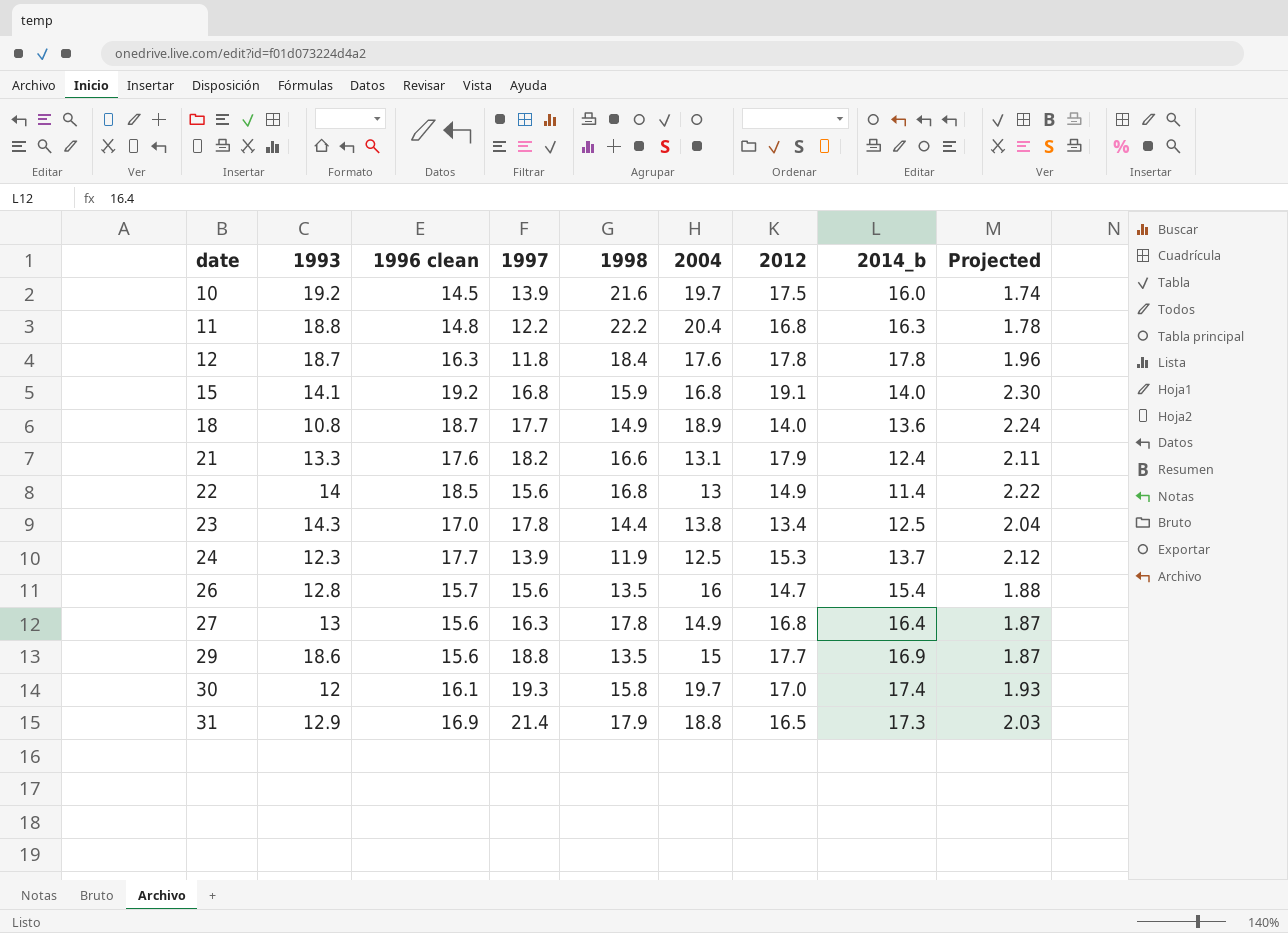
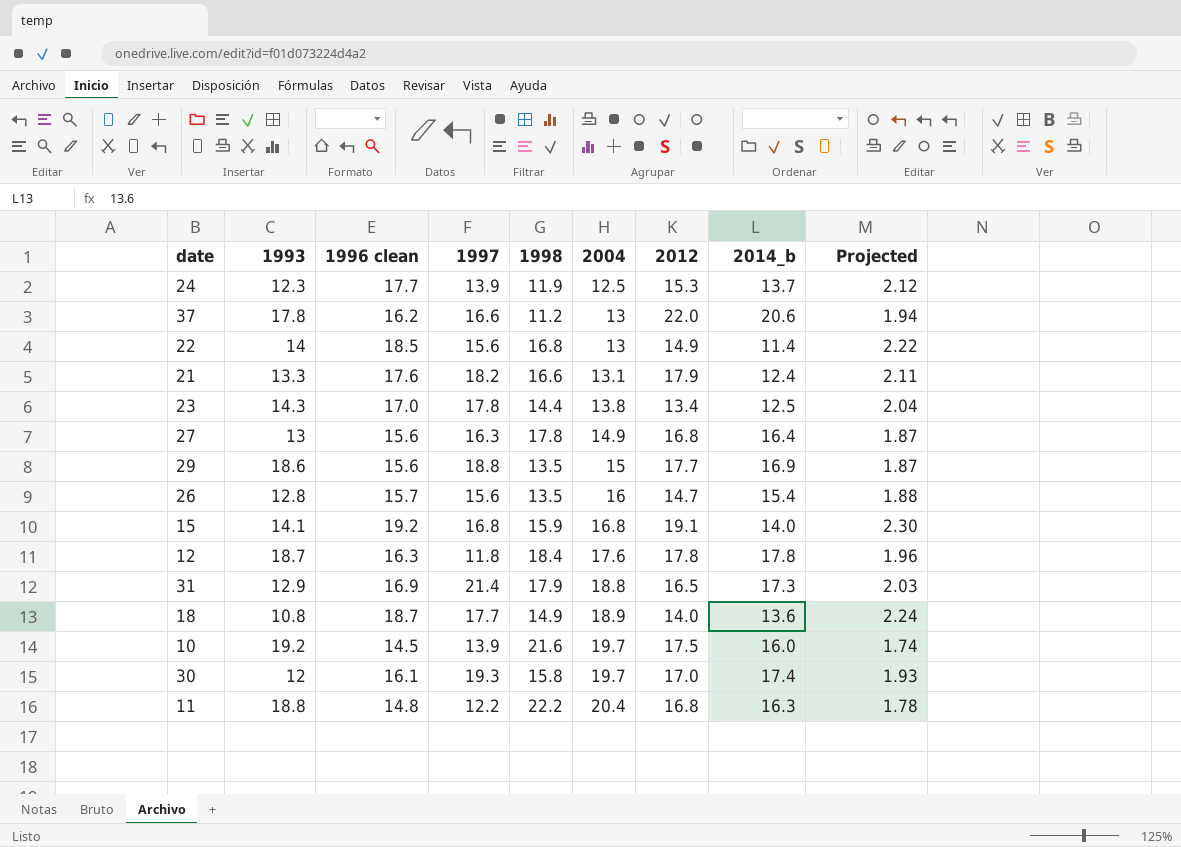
row order: date ascending -> 2004 ascending
row 37: none -> 17.8 | 16.2 | 16.6 | 11.2 | 13 | 22.0 | 20.6 | 1.94

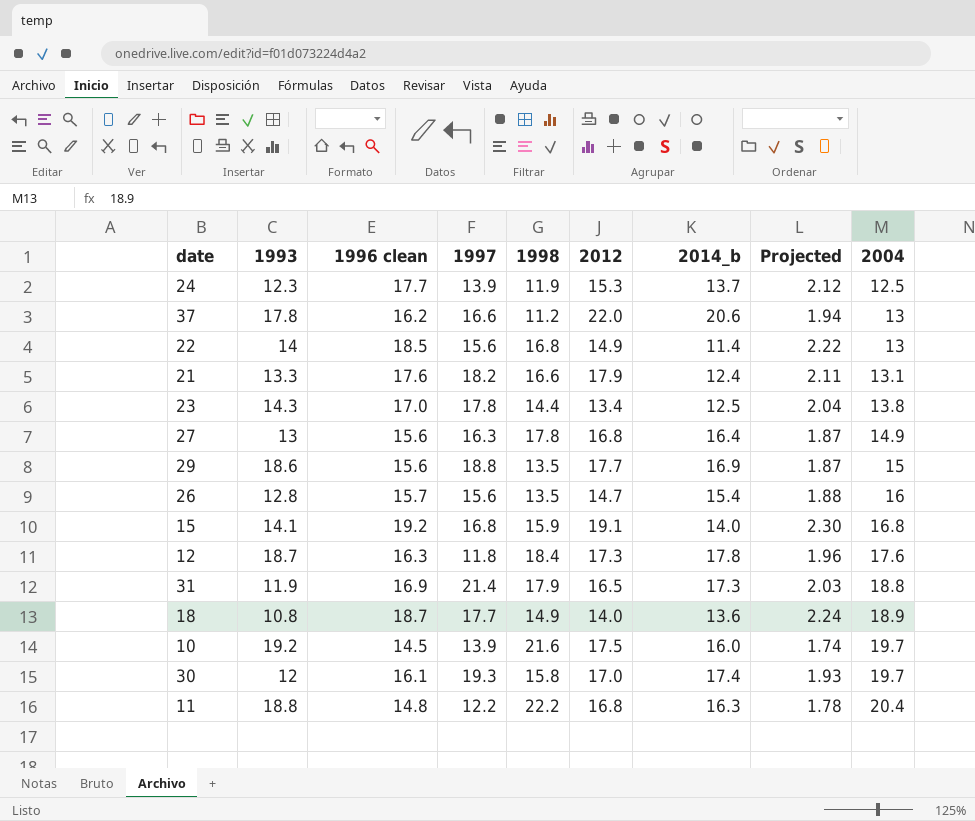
column 2004 | position: 6 -> 9
12 | 2012: 17.8 -> 17.3
31 | 1993: 12.9 -> 11.9

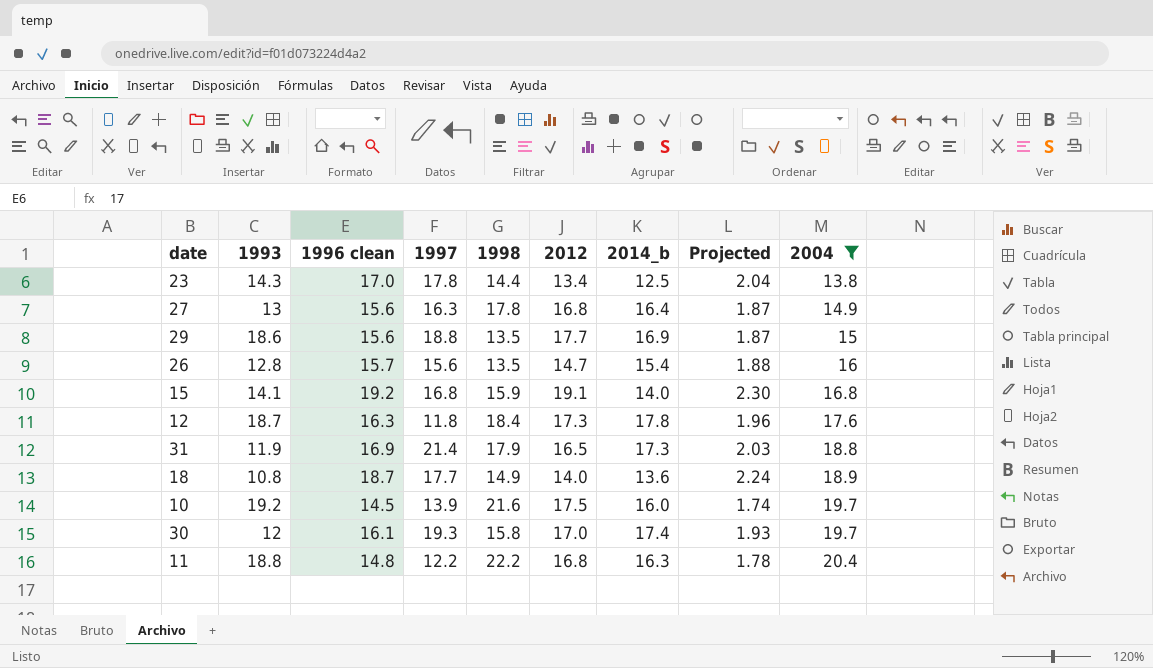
filter: none -> 2004 >= 13.8

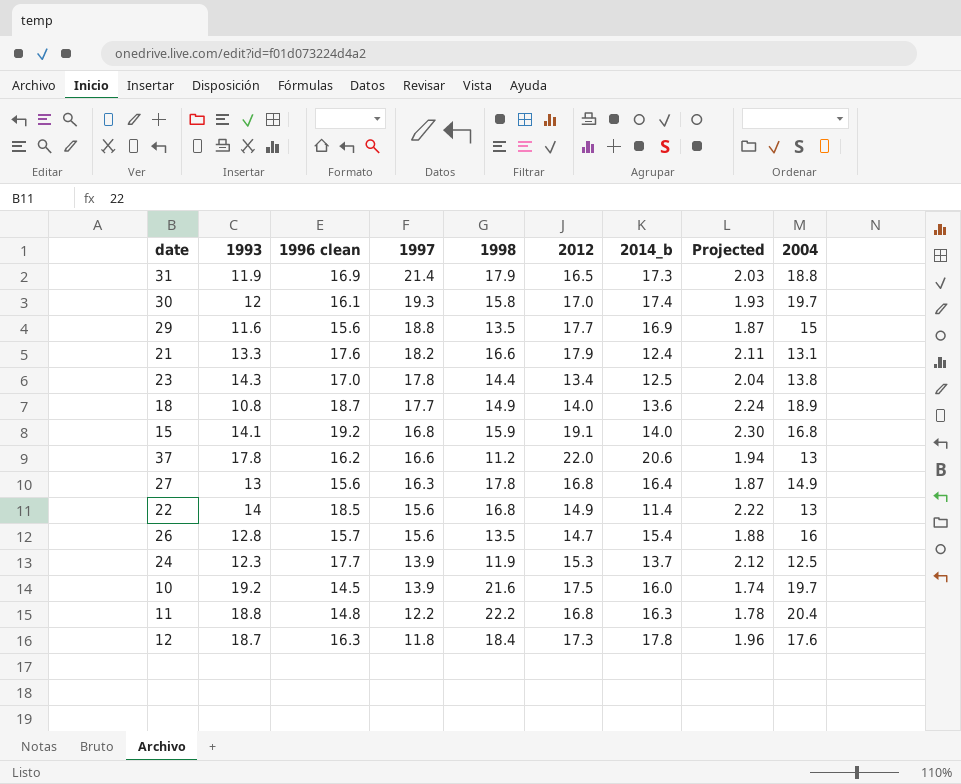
filter: 2004 >= 13.8 -> none
row order: 2004 ascending -> 1997 descending
29 | 1993: 18.6 -> 11.6

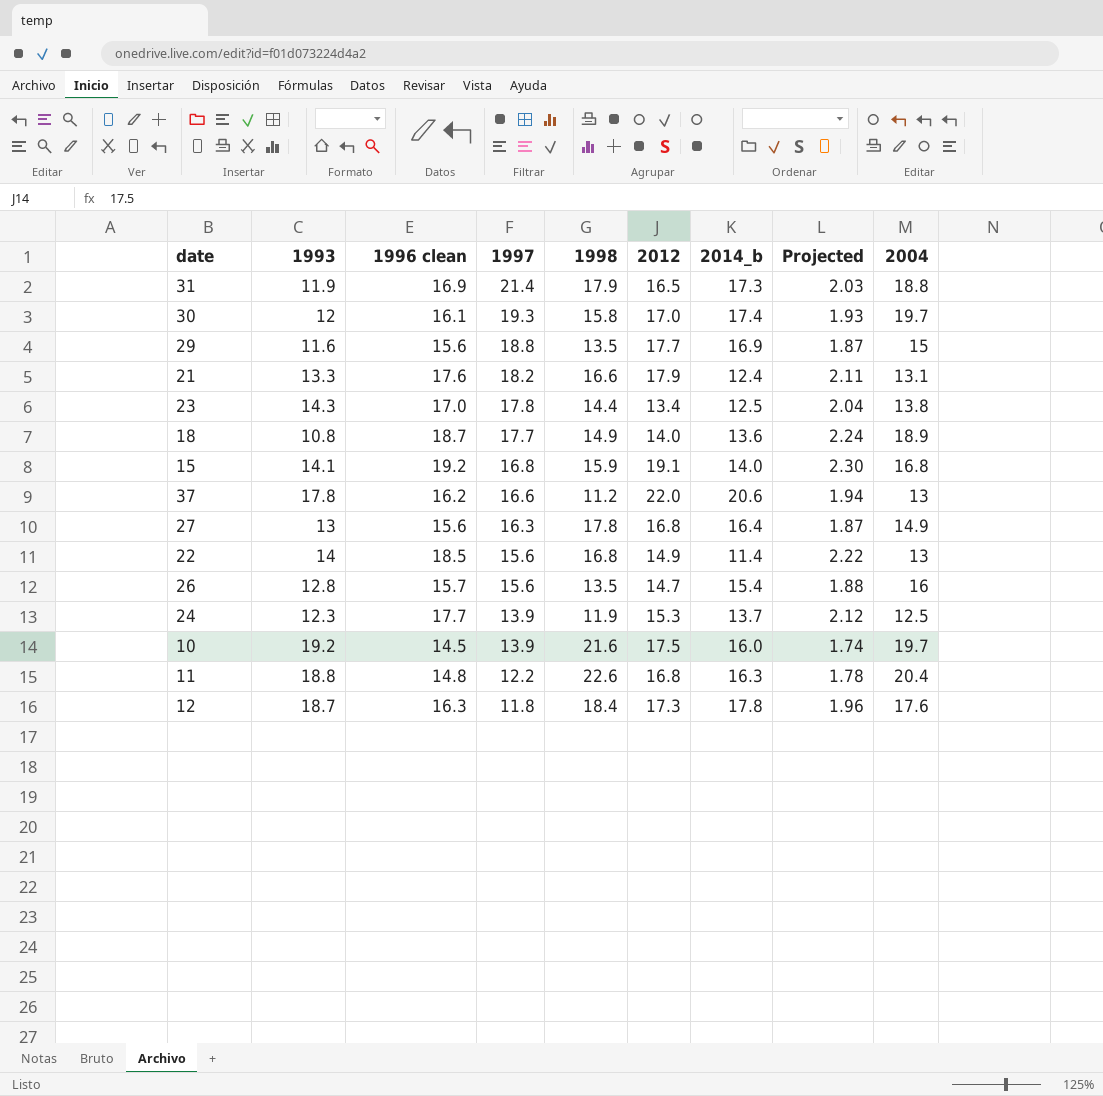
11 | 1998: 22.2 -> 22.6

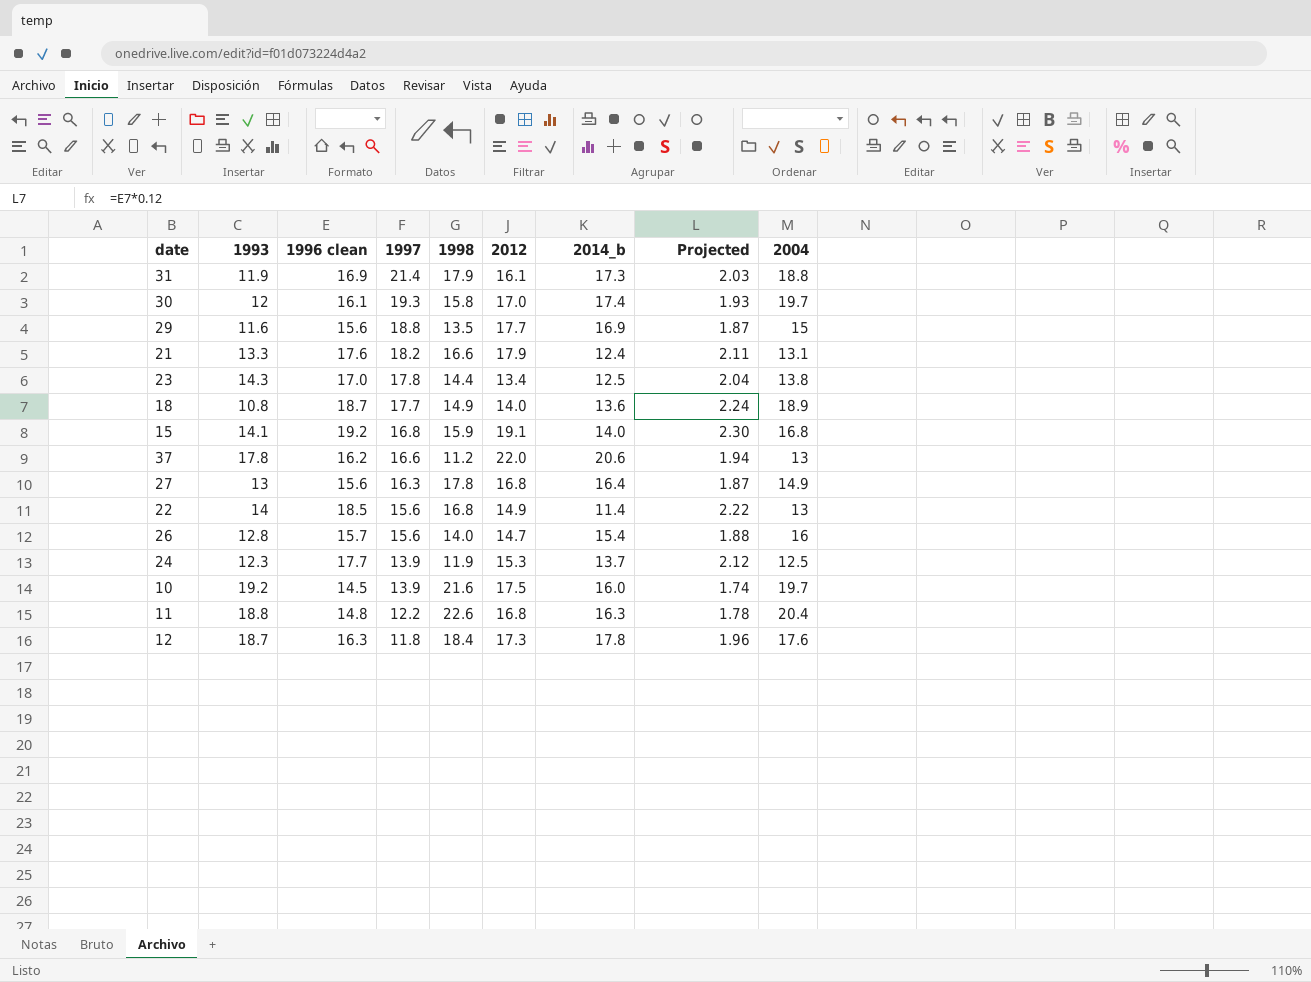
31 | 2012: 16.5 -> 16.1
26 | 1998: 13.5 -> 14.0

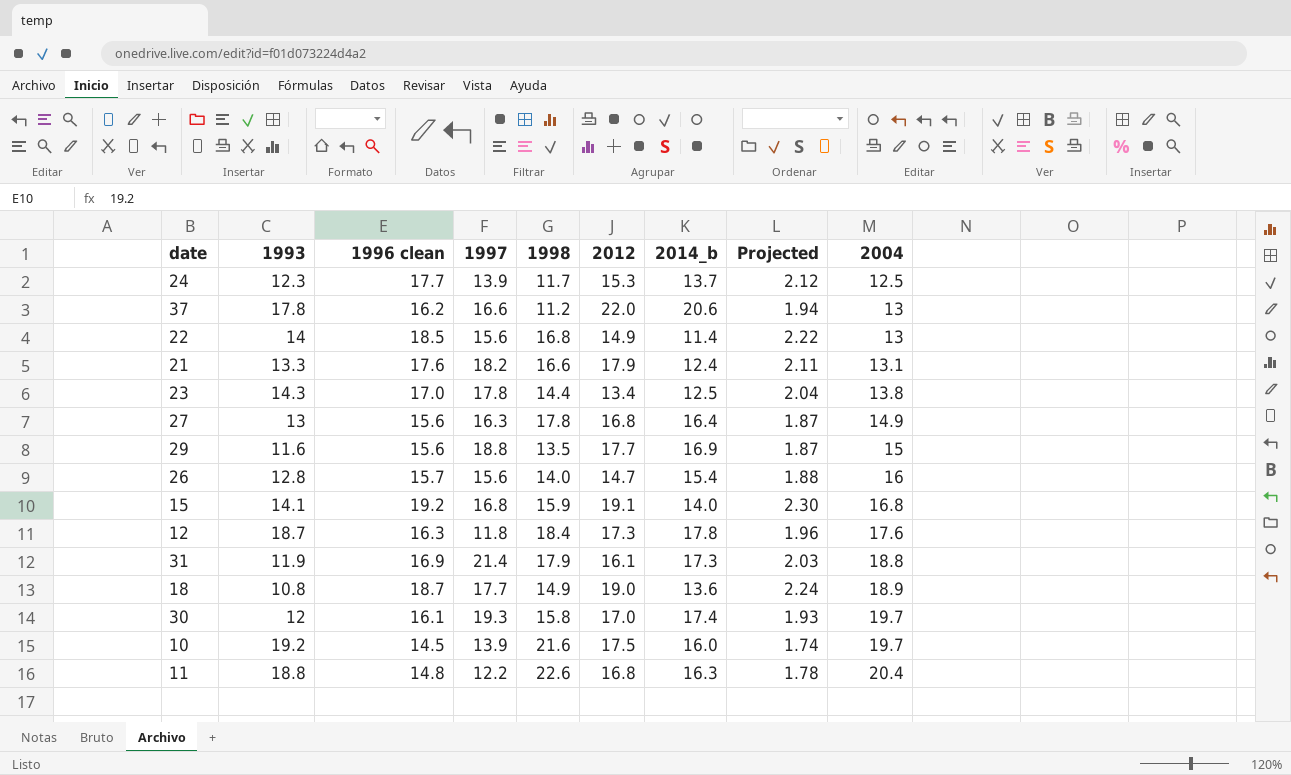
row order: 1997 descending -> 2004 ascending
24 | 1998: 11.9 -> 11.7
18 | 2012: 14.0 -> 19.0

